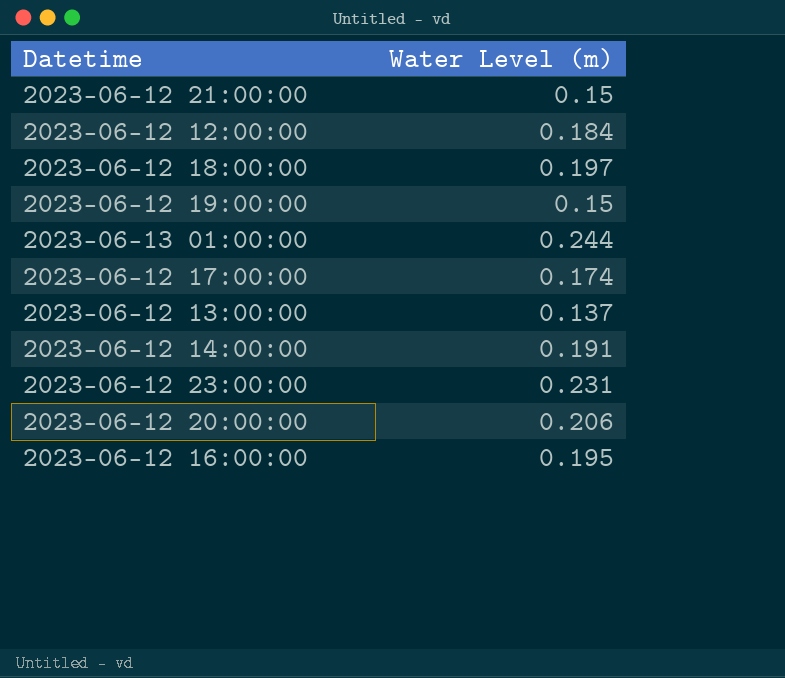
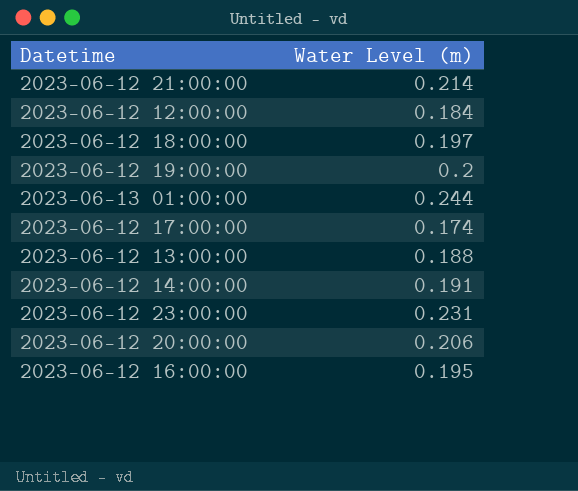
2023-06-12 21:00:00 | Water Level (m): 0.15 -> 0.214
2023-06-12 19:00:00 | Water Level (m): 0.15 -> 0.2
2023-06-12 13:00:00 | Water Level (m): 0.137 -> 0.188

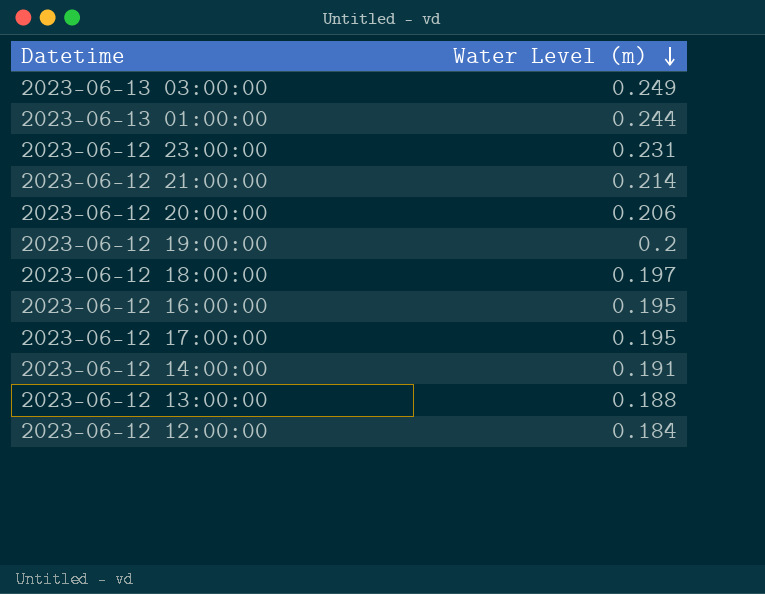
row order: none -> Water Level (m) descending
row 2023-06-13 03:00:00: none -> 0.249
2023-06-12 17:00:00 | Water Level (m): 0.174 -> 0.195

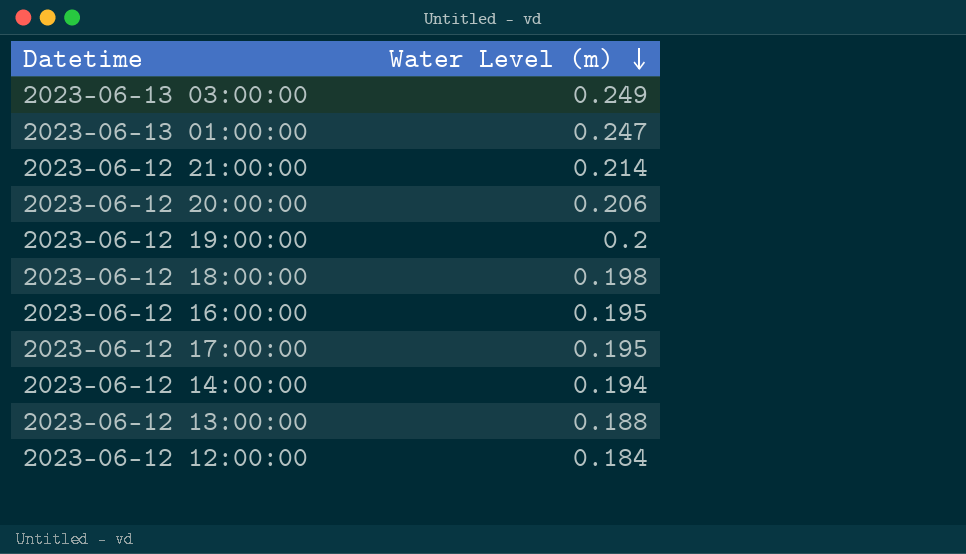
row 2023-06-12 23:00:00: 0.231 -> none
2023-06-13 01:00:00 | Water Level (m): 0.244 -> 0.247
2023-06-12 18:00:00 | Water Level (m): 0.197 -> 0.198
2023-06-12 14:00:00 | Water Level (m): 0.191 -> 0.194

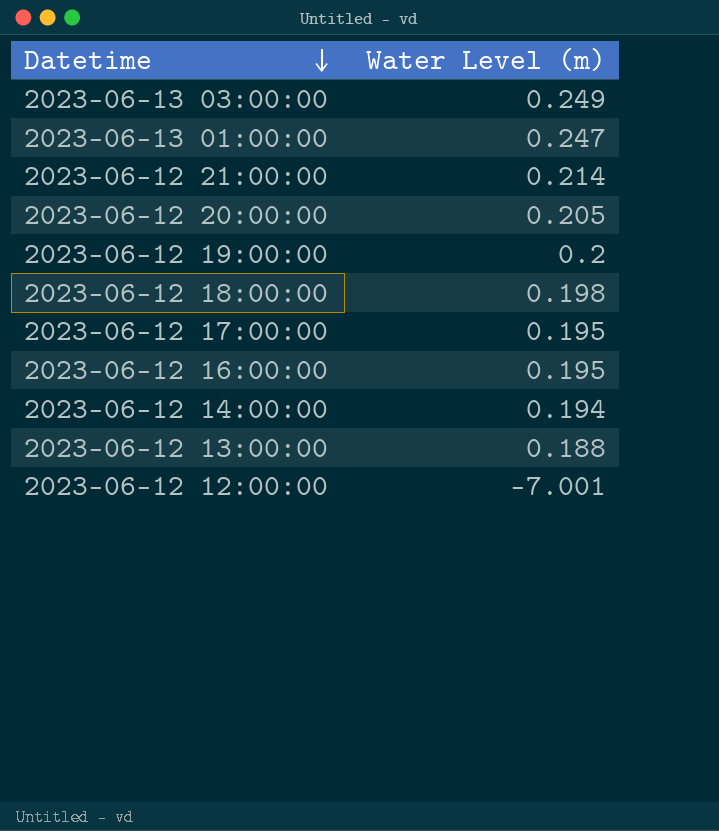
row order: Water Level (m) descending -> Datetime descending
2023-06-12 20:00:00 | Water Level (m): 0.206 -> 0.205
2023-06-12 12:00:00 | Water Level (m): 0.184 -> -7.001

